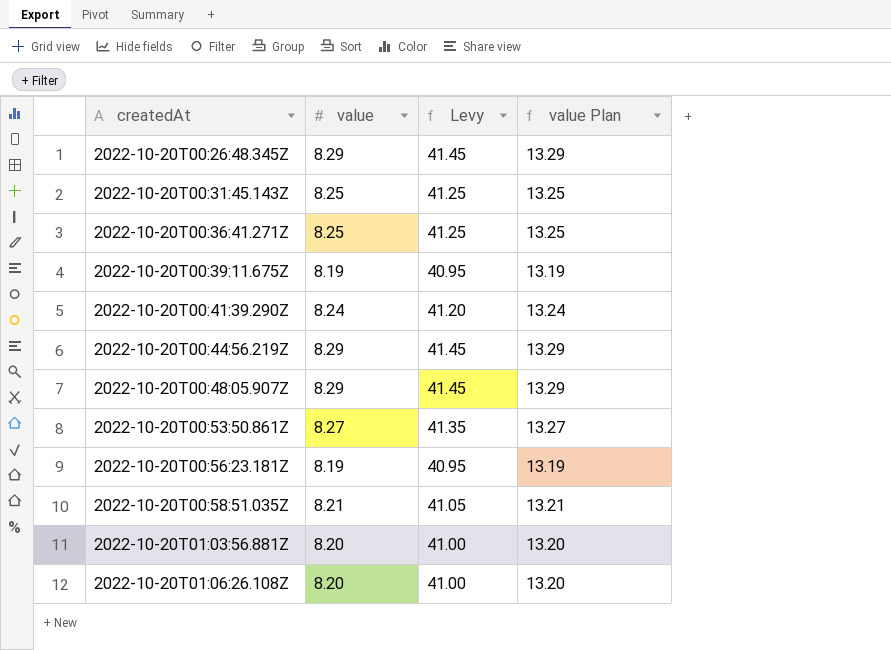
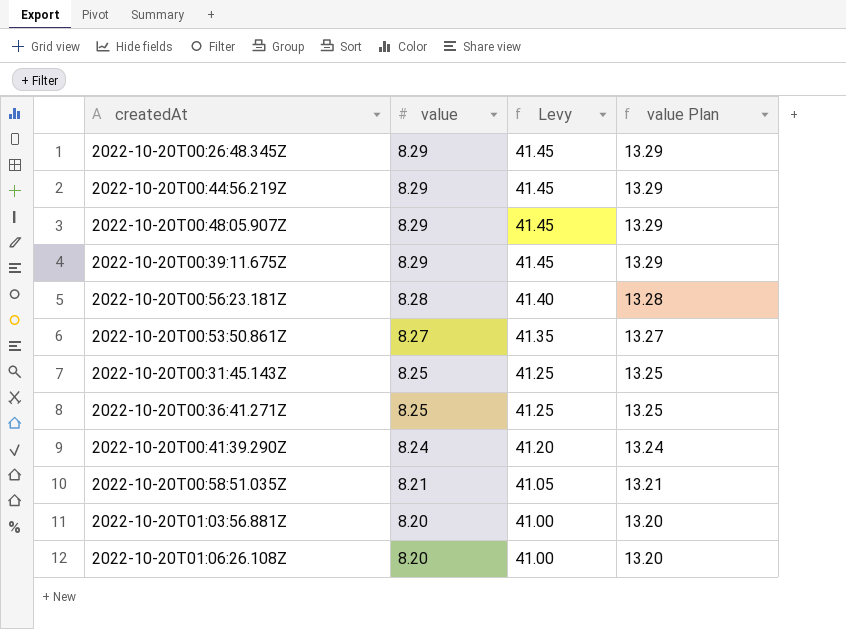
row order: createdAt ascending -> value descending
2022-10-20T00:39:11.675Z | value: 8.19 -> 8.29
2022-10-20T00:39:11.675Z | Levy: 40.95 -> 41.45
2022-10-20T00:39:11.675Z | value Plan: 13.19 -> 13.29
2022-10-20T00:56:23.181Z | value: 8.19 -> 8.28
2022-10-20T00:56:23.181Z | Levy: 40.95 -> 41.40
2022-10-20T00:56:23.181Z | value Plan: 13.19 -> 13.28

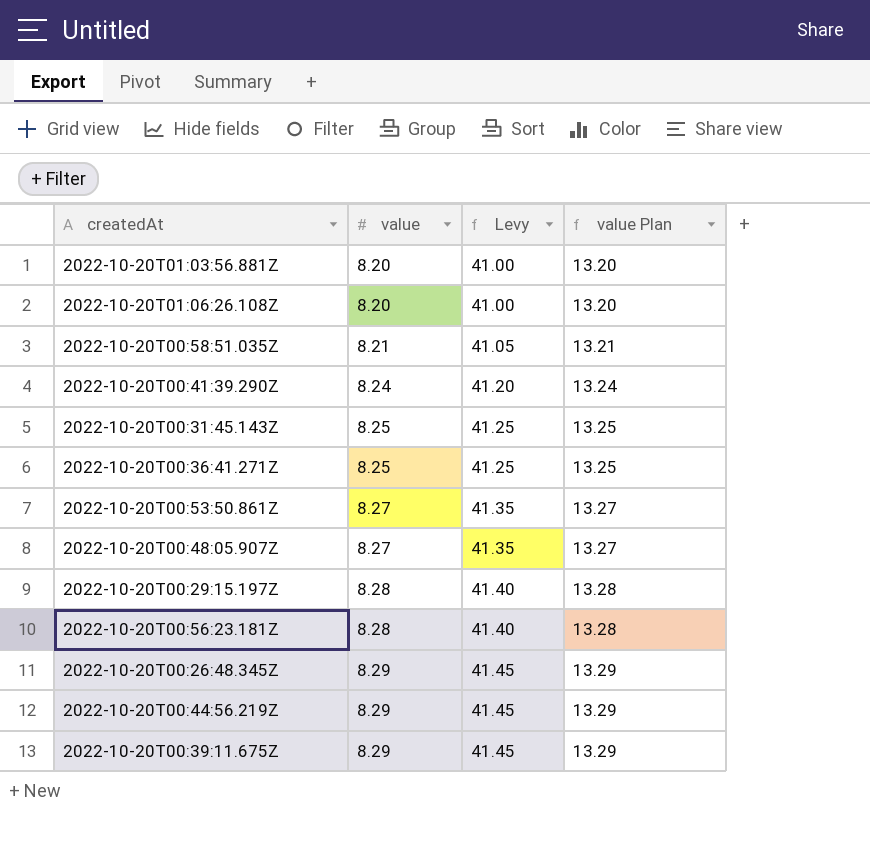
row order: value descending -> value ascending
2022-10-20T00:48:05.907Z | value: 8.29 -> 8.27
2022-10-20T00:48:05.907Z | Levy: 41.45 -> 41.35
2022-10-20T00:48:05.907Z | value Plan: 13.29 -> 13.27
row 2022-10-20T00:29:15.197Z: none -> 8.28 | 41.40 | 13.28

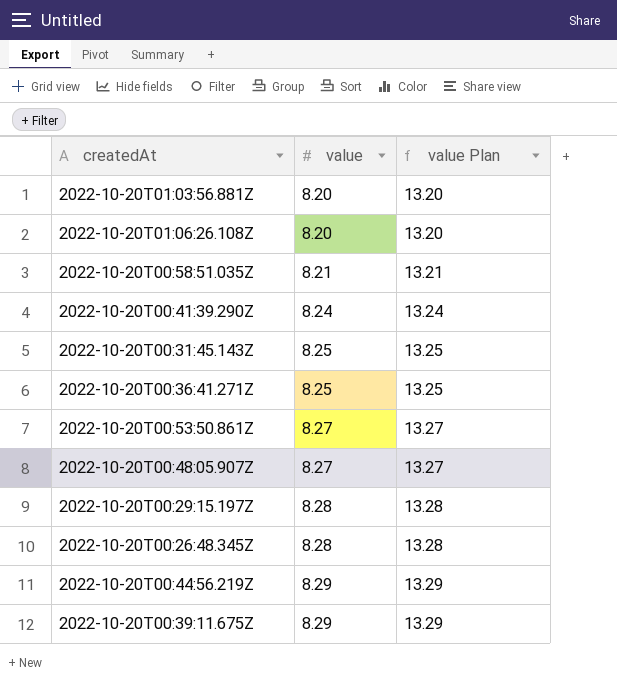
column Levy | formula: [value] * 5 -> none
row 2022-10-20T00:56:23.181Z: 8.28 | 41.40 | 13.28 -> none
2022-10-20T00:26:48.345Z | value: 8.29 -> 8.28
2022-10-20T00:26:48.345Z | value Plan: 13.29 -> 13.28

